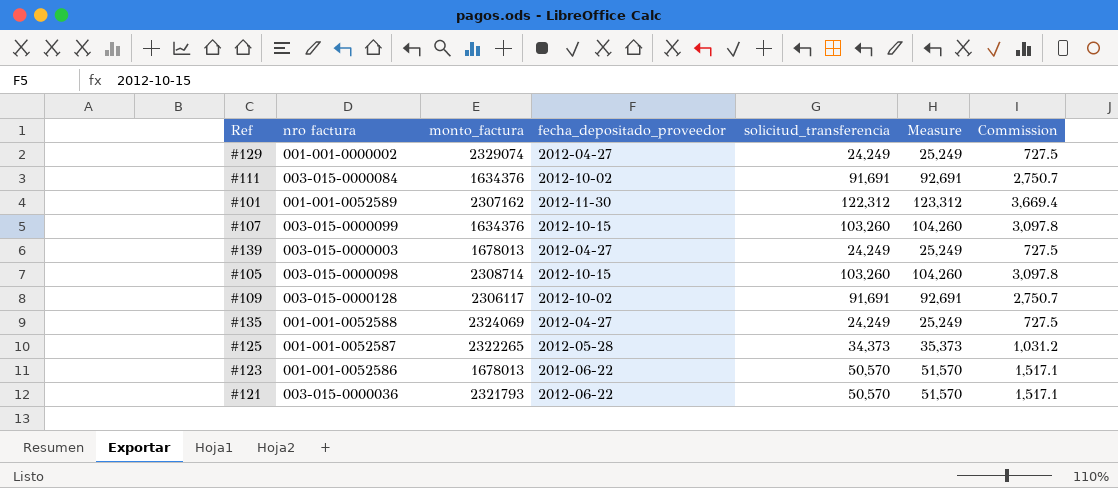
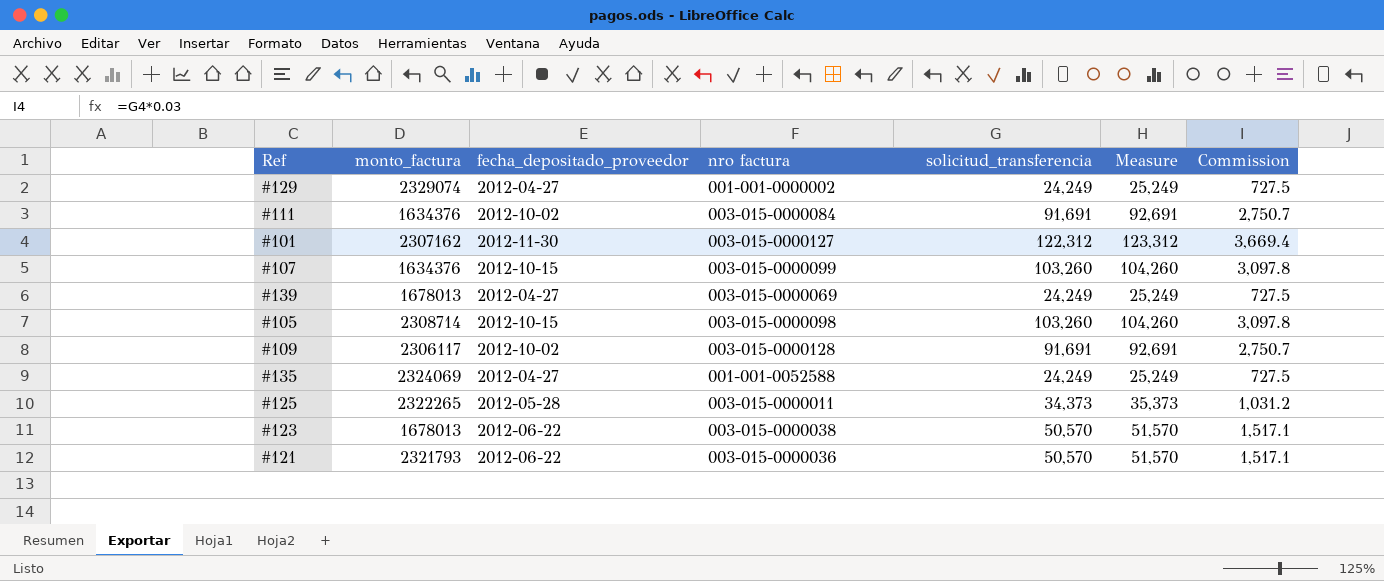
column nro factura | position: 2 -> 4
#101 | nro factura: 001-001-0052589 -> 003-015-0000127
#139 | nro factura: 003-015-0000003 -> 003-015-0000069
#125 | nro factura: 001-001-0052587 -> 003-015-0000011
#123 | nro factura: 001-001-0052586 -> 003-015-0000038

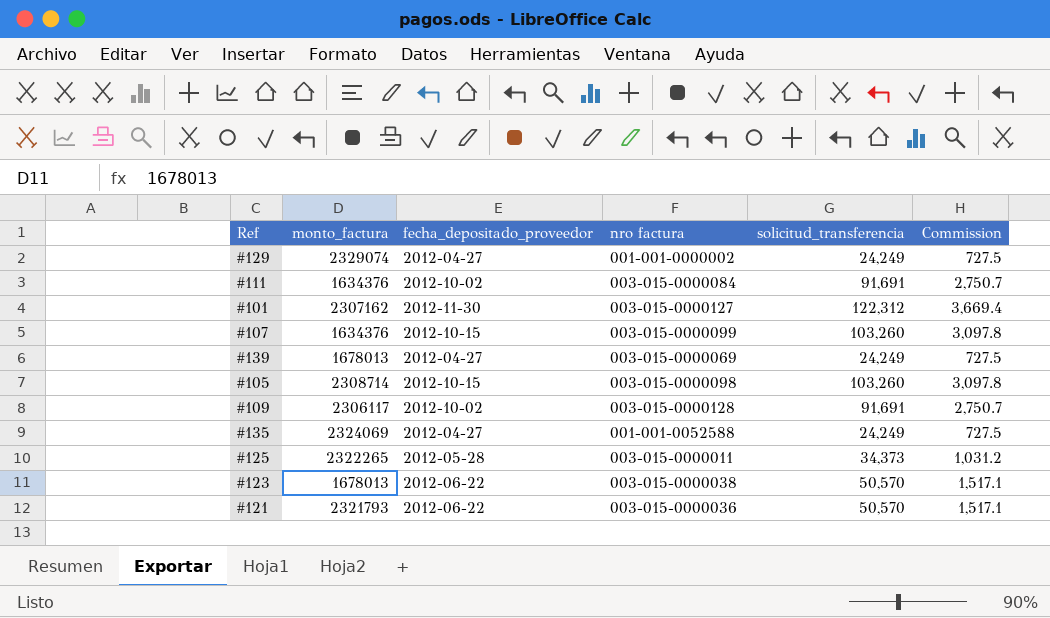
column Measure | formula: [solicitud_transferencia] + 1000 -> none

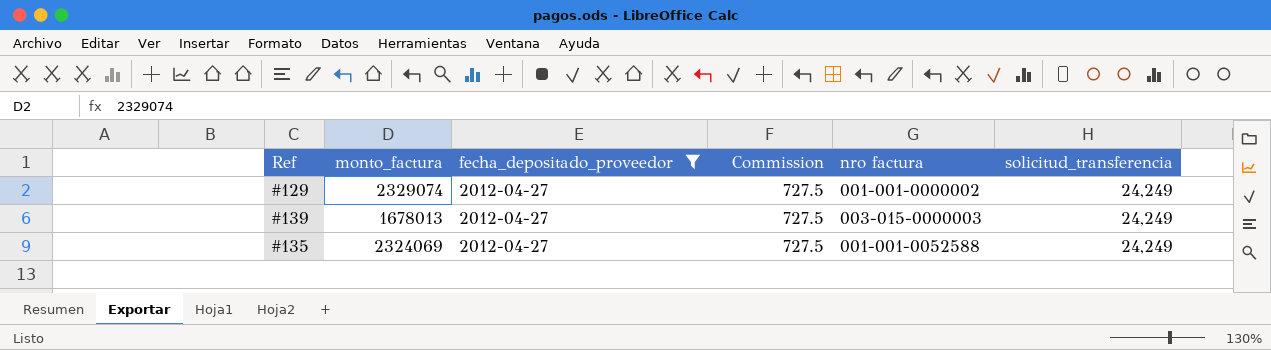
filter: none -> fecha_depositado_proveedor = 2012-04-27
column Commission | position: 6 -> 4
#139 | nro factura: 003-015-0000069 -> 003-015-0000003

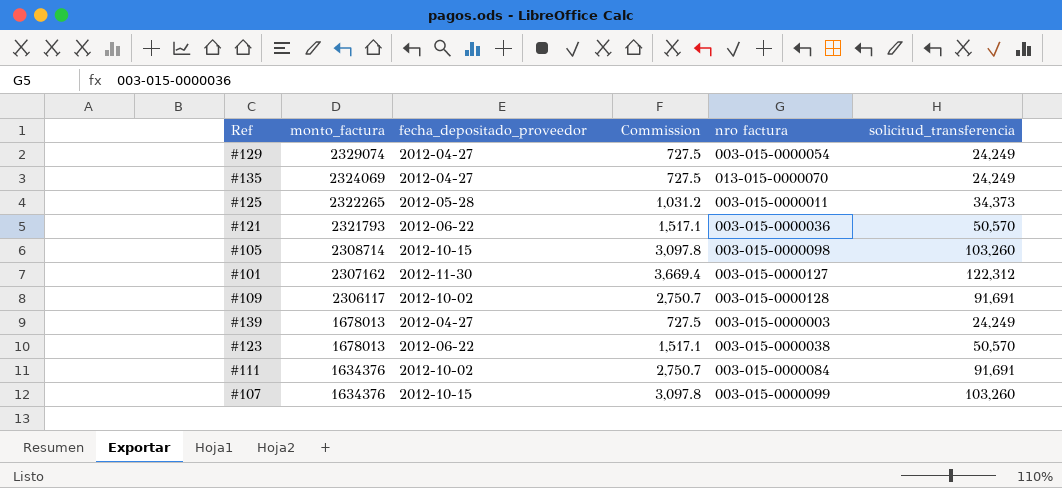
filter: fecha_depositado_proveedor = 2012-04-27 -> none
row order: none -> monto_factura descending
#129 | nro factura: 001-001-0000002 -> 003-015-0000054
#135 | nro factura: 001-001-0052588 -> 013-015-0000070

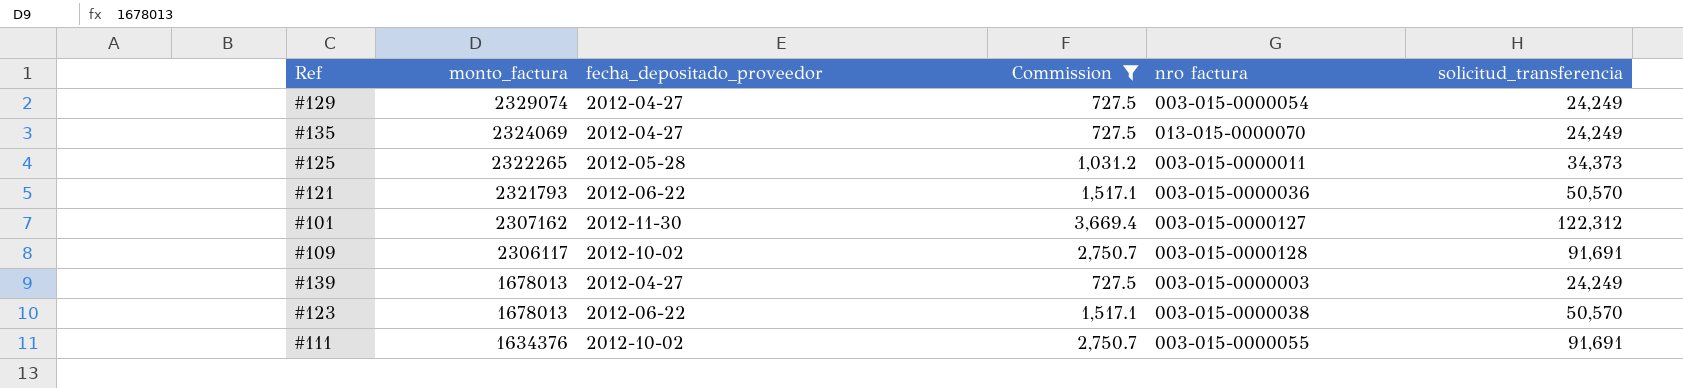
filter: none -> Commission != 3,097.8
#111 | nro factura: 003-015-0000084 -> 003-015-0000055

